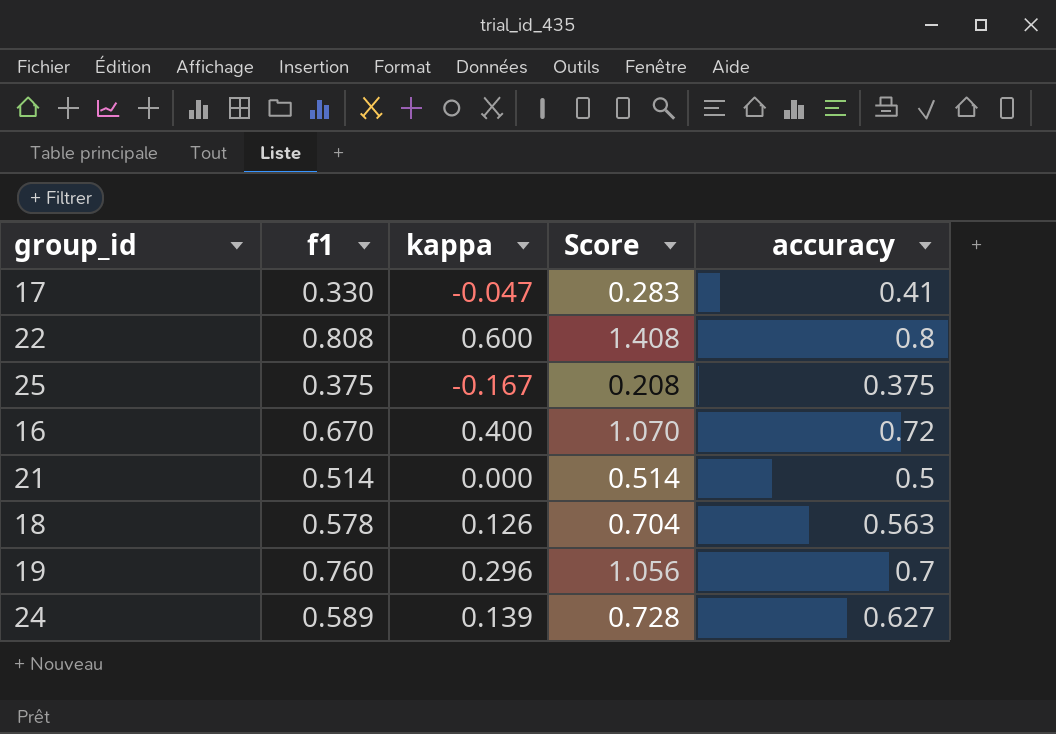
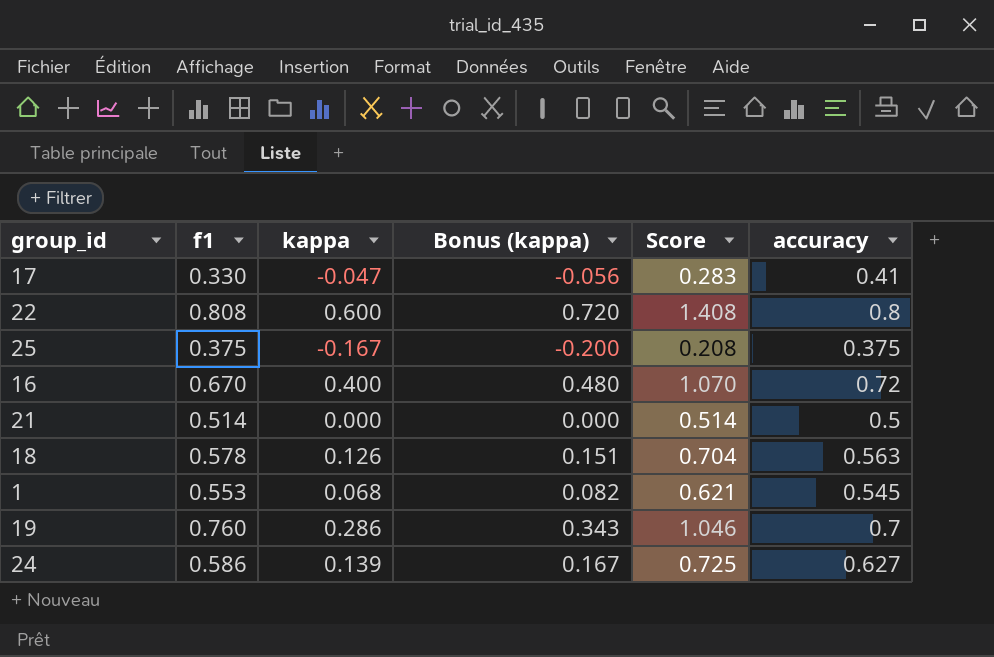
column Bonus (kappa) | formula: none -> [kappa] * 1.2
row 1: none -> 0.553 | 0.068 | 0.082 | 0.621 | 0.545
19 | kappa: 0.296 -> 0.286
19 | Score: 1.056 -> 1.046
24 | f1: 0.589 -> 0.586
24 | Score: 0.728 -> 0.725

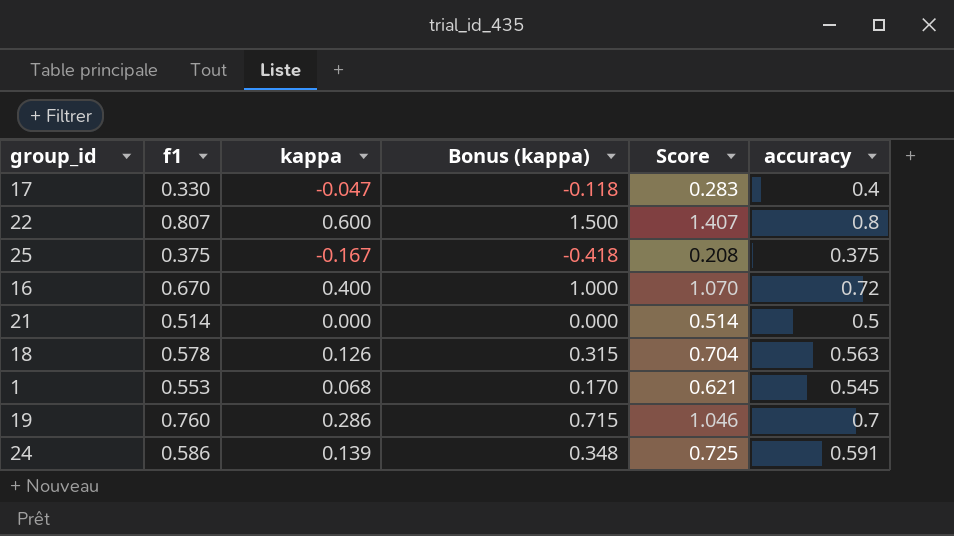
column Bonus (kappa) | formula: [kappa] * 1.2 -> [kappa] * 2.5
17 | accuracy: 0.41 -> 0.4
22 | f1: 0.808 -> 0.807
22 | Score: 1.408 -> 1.407
24 | accuracy: 0.627 -> 0.591

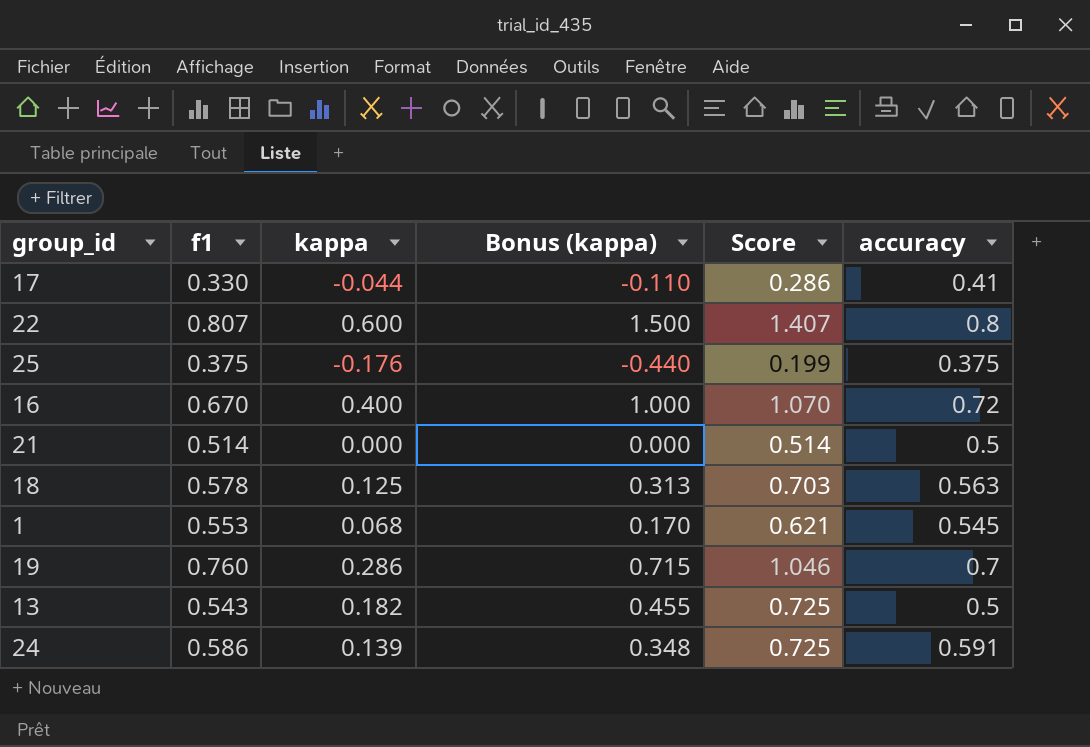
17 | kappa: -0.047 -> -0.044
17 | Bonus (kappa): -0.118 -> -0.110
17 | Score: 0.283 -> 0.286
17 | accuracy: 0.4 -> 0.41
25 | kappa: -0.167 -> -0.176
25 | Bonus (kappa): -0.418 -> -0.440
25 | Score: 0.208 -> 0.199
18 | kappa: 0.126 -> 0.125
18 | Bonus (kappa): 0.315 -> 0.313
18 | Score: 0.704 -> 0.703
row 13: none -> 0.543 | 0.182 | 0.455 | 0.725 | 0.5

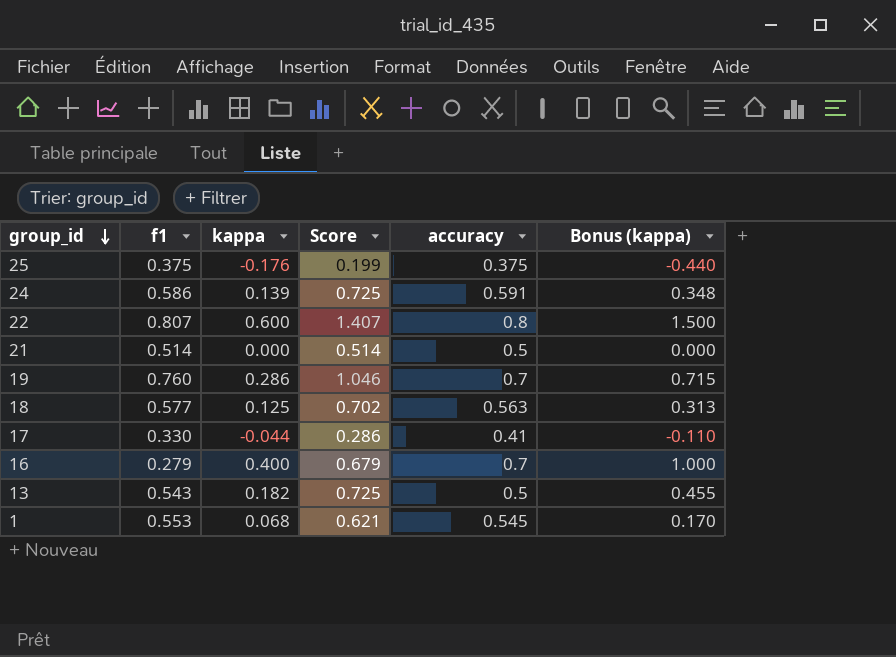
row order: none -> group_id descending
column Bonus (kappa) | position: 4 -> 6
18 | f1: 0.578 -> 0.577
18 | Score: 0.703 -> 0.702
16 | f1: 0.670 -> 0.279
16 | Score: 1.070 -> 0.679
16 | accuracy: 0.72 -> 0.7

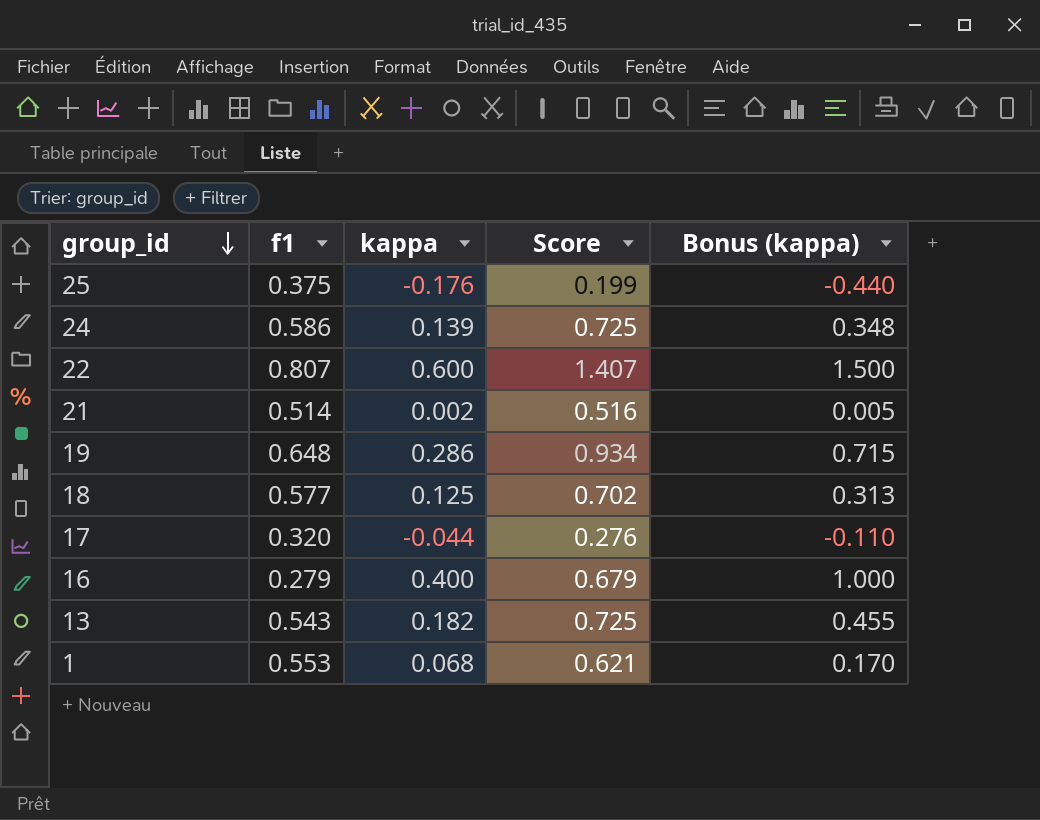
column accuracy | position: 5 -> none
21 | kappa: 0.000 -> 0.002
21 | Score: 0.514 -> 0.516
21 | Bonus (kappa): 0.000 -> 0.005
19 | f1: 0.760 -> 0.648
19 | Score: 1.046 -> 0.934
17 | f1: 0.330 -> 0.320
17 | Score: 0.286 -> 0.276

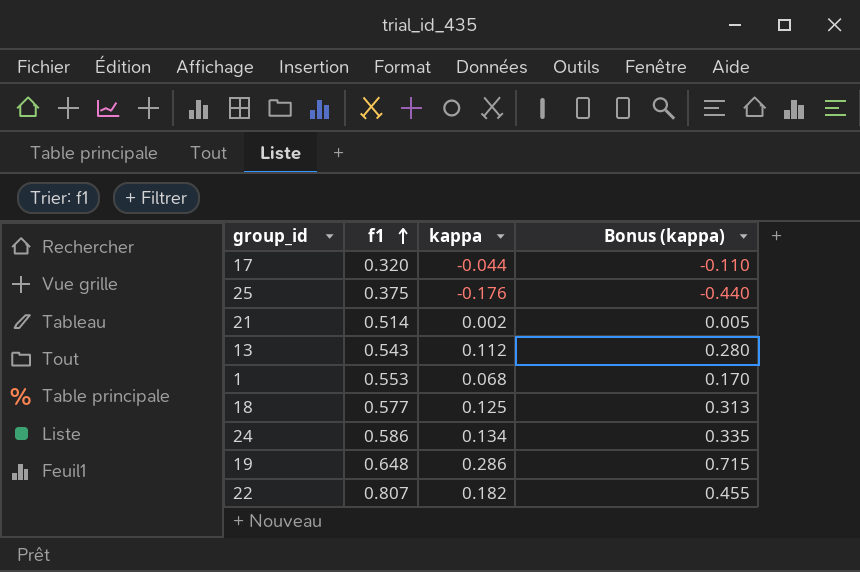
row order: group_id descending -> f1 ascending
column Score | formula: [f1] + [kappa] -> none
row 16: 0.279 | 0.400 | 0.679 | 1.000 -> none
13 | kappa: 0.182 -> 0.112
13 | Bonus (kappa): 0.455 -> 0.280
24 | kappa: 0.139 -> 0.134
24 | Bonus (kappa): 0.348 -> 0.335
22 | kappa: 0.600 -> 0.182
22 | Bonus (kappa): 1.500 -> 0.455

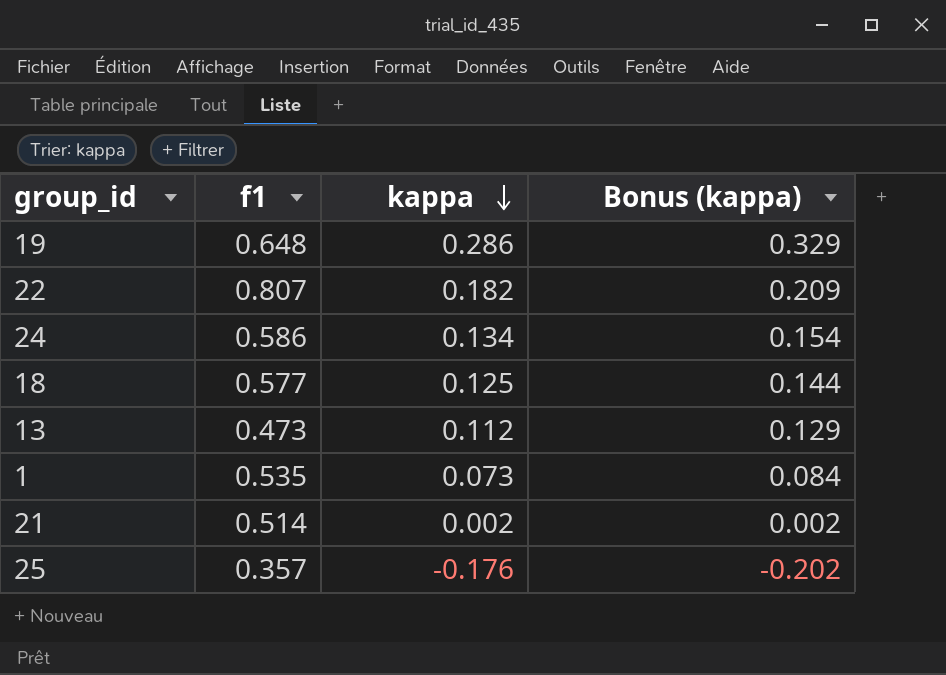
row order: f1 ascending -> kappa descending
column Bonus (kappa) | formula: [kappa] * 2.5 -> [kappa] * 1.15
row 17: 0.320 | -0.044 | -0.110 -> none
13 | f1: 0.543 -> 0.473
1 | f1: 0.553 -> 0.535
1 | kappa: 0.068 -> 0.073
25 | f1: 0.375 -> 0.357

